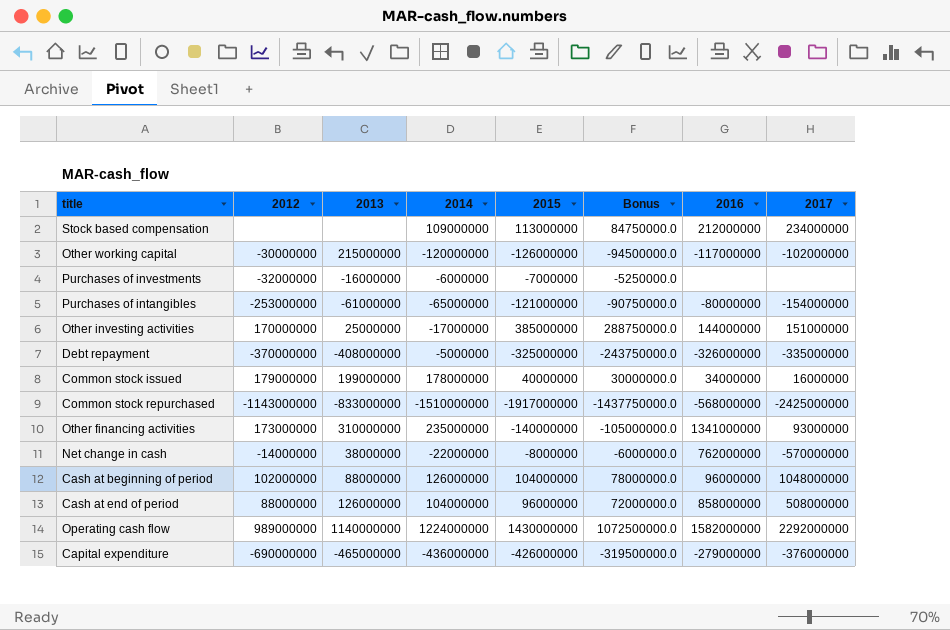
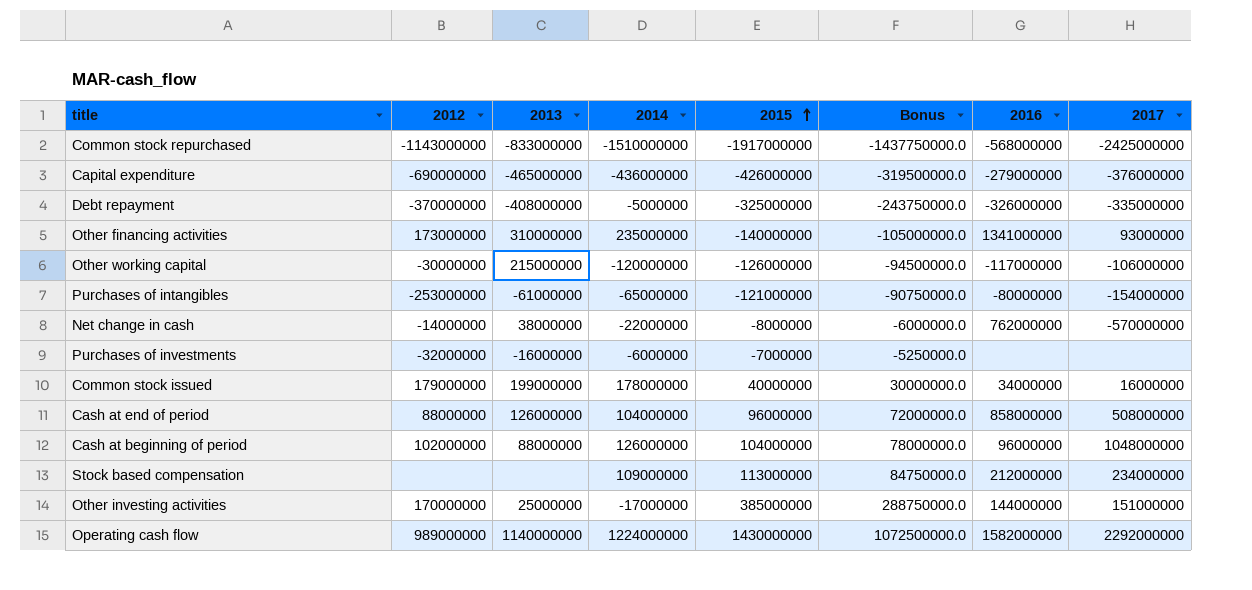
row order: none -> 2015 ascending
Other working capital | 2017: -102000000 -> -106000000

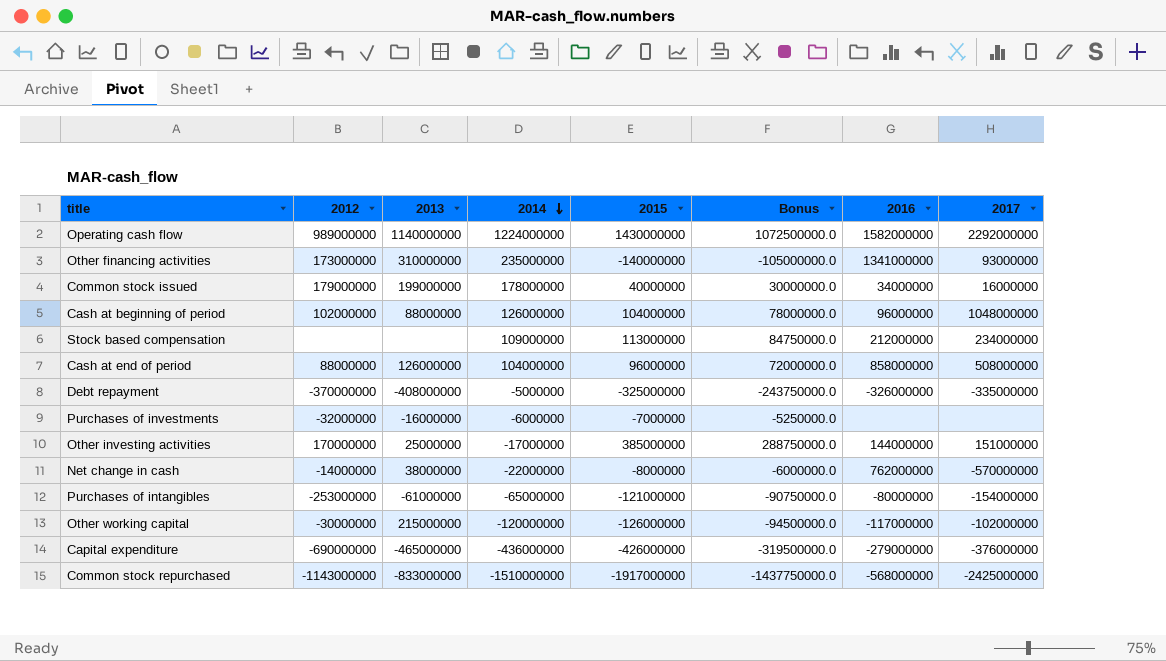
row order: 2015 ascending -> 2014 descending
Other working capital | 2017: -106000000 -> -102000000

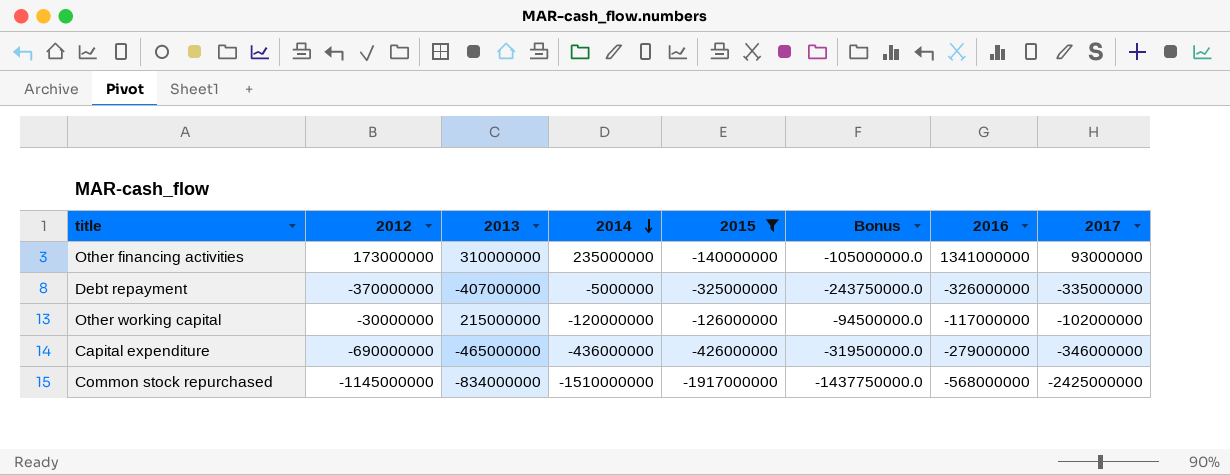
filter: none -> 2015 <= -126000000
Debt repayment | 2013: -408000000 -> -407000000
Capital expenditure | 2017: -376000000 -> -346000000
Common stock repurchased | 2012: -1143000000 -> -1145000000
Common stock repurchased | 2013: -833000000 -> -834000000

